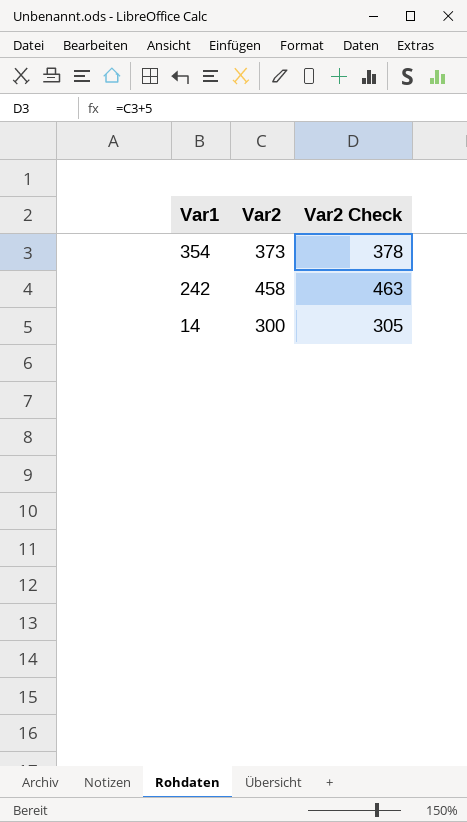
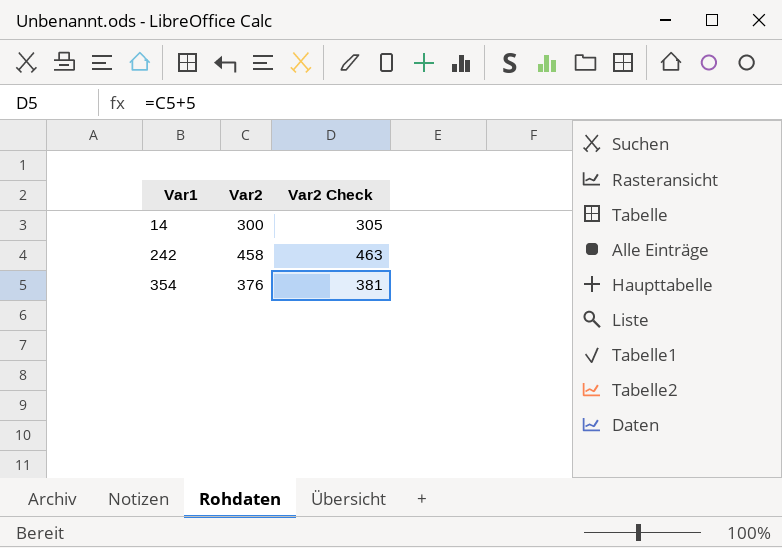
row order: Var1 descending -> Var1 ascending
354 | Var2: 373 -> 376
354 | Var2 Check: 378 -> 381

